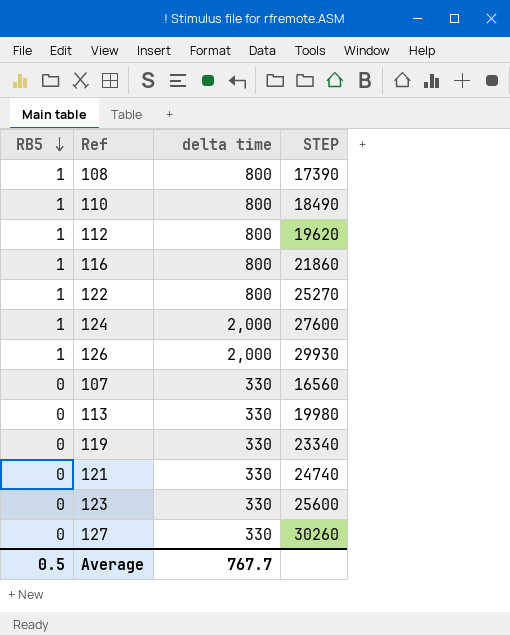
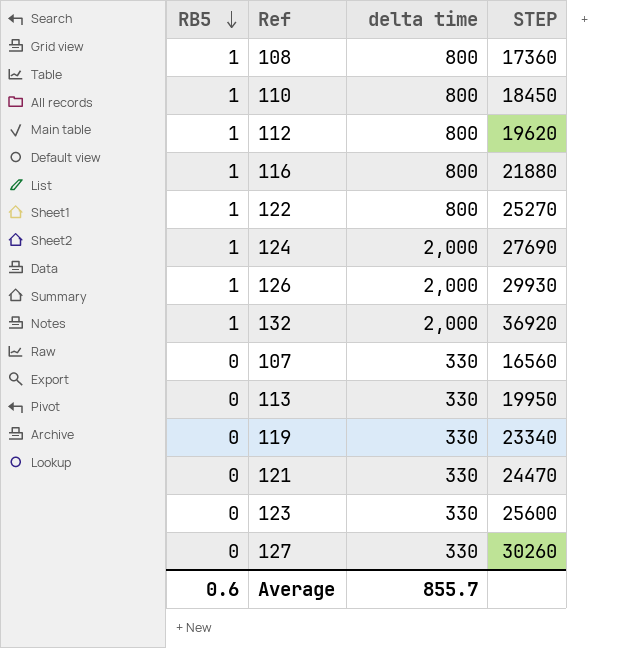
108 | STEP: 17390 -> 17360
110 | STEP: 18490 -> 18450
116 | STEP: 21860 -> 21880
124 | STEP: 27600 -> 27690
row 132: none -> 1 | 2,000 | 36920
113 | STEP: 19980 -> 19950
121 | STEP: 24740 -> 24470
Average | RB5: 0.5 -> 0.6
Average | delta time: 767.7 -> 855.7

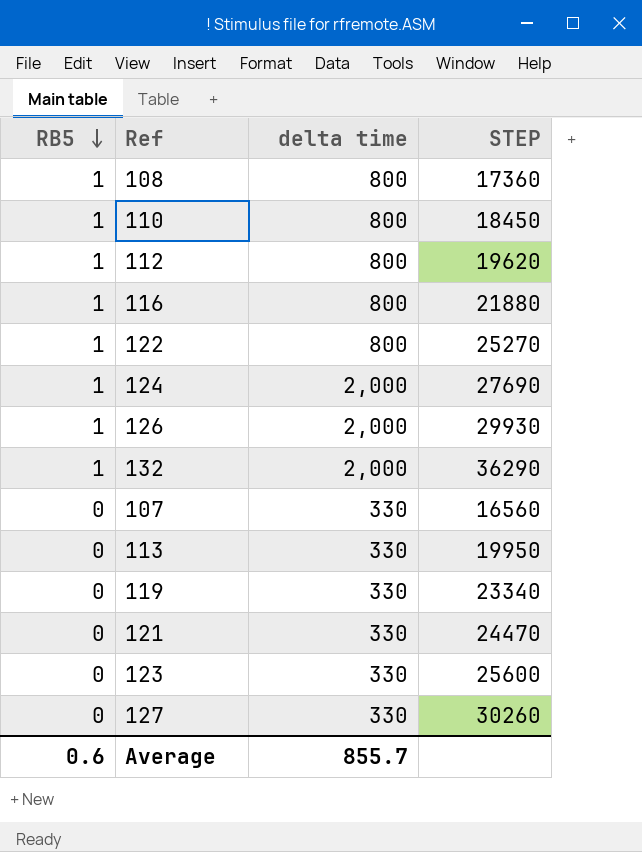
132 | STEP: 36920 -> 36290

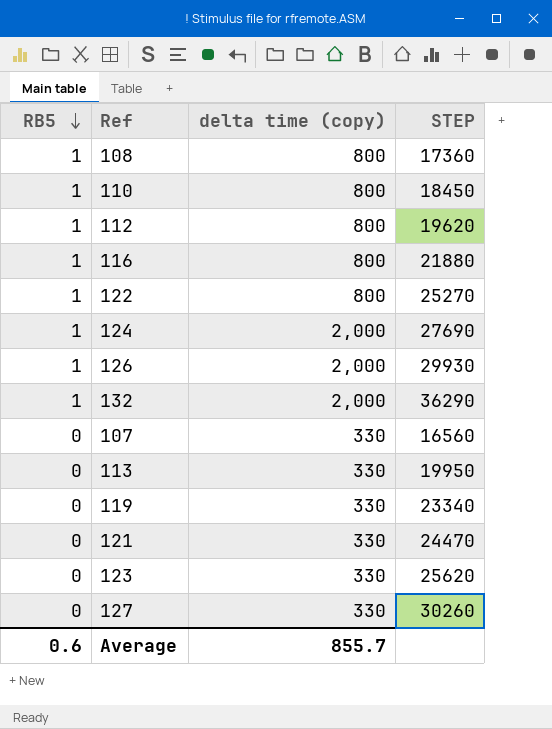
column name: delta time -> delta time (copy)
123 | STEP: 25600 -> 25620

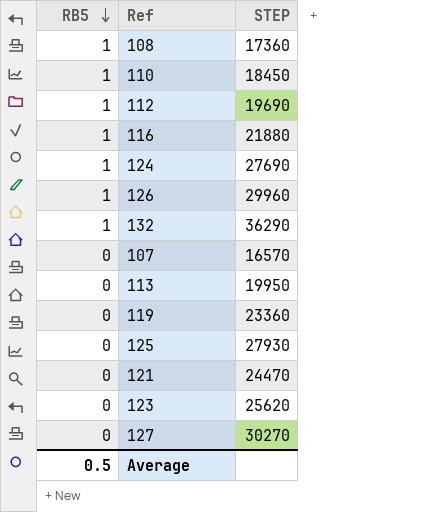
column delta time (copy) | position: 3 -> none
row 122: 1 | 800 | 25270 -> none
112 | STEP: 19620 -> 19690
126 | STEP: 29930 -> 29960
107 | STEP: 16560 -> 16570
119 | STEP: 23340 -> 23360
row 125: none -> 0 | 27930
127 | STEP: 30260 -> 30270
Average | RB5: 0.6 -> 0.5

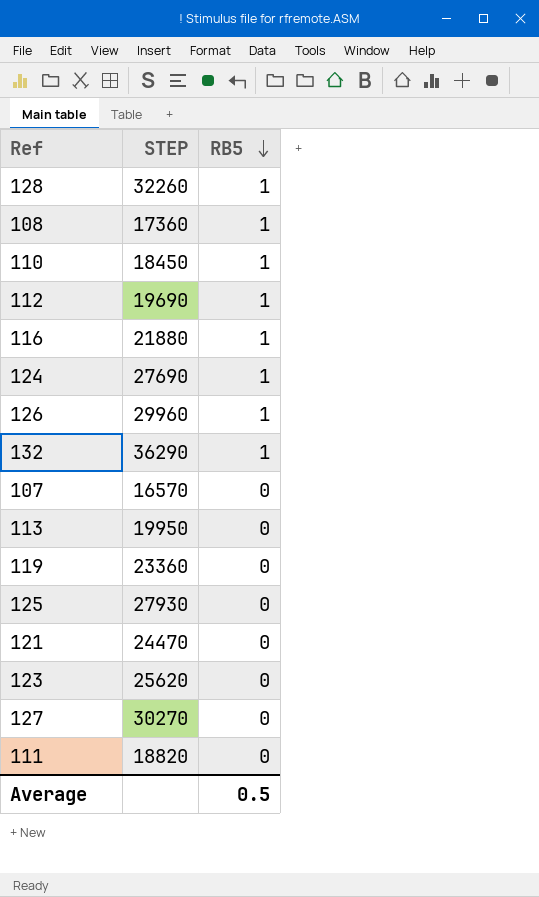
column RB5 | position: 1 -> 3
row 128: none -> 32260 | 1
row 111: none -> 18820 | 0

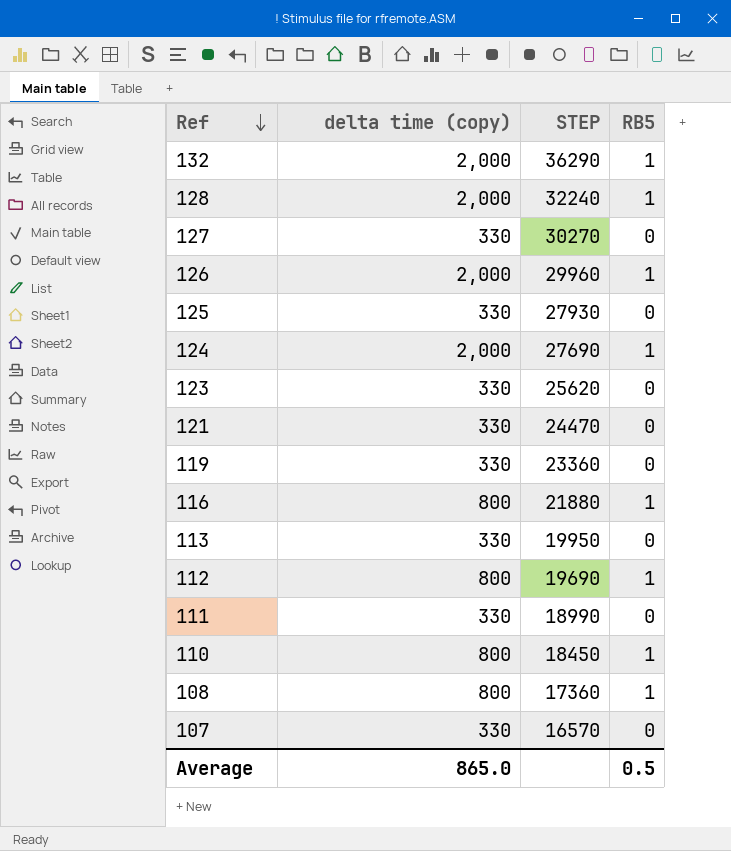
row order: RB5 descending -> Ref descending
column delta time (copy) | position: none -> 2
128 | STEP: 32260 -> 32240
111 | STEP: 18820 -> 18990

